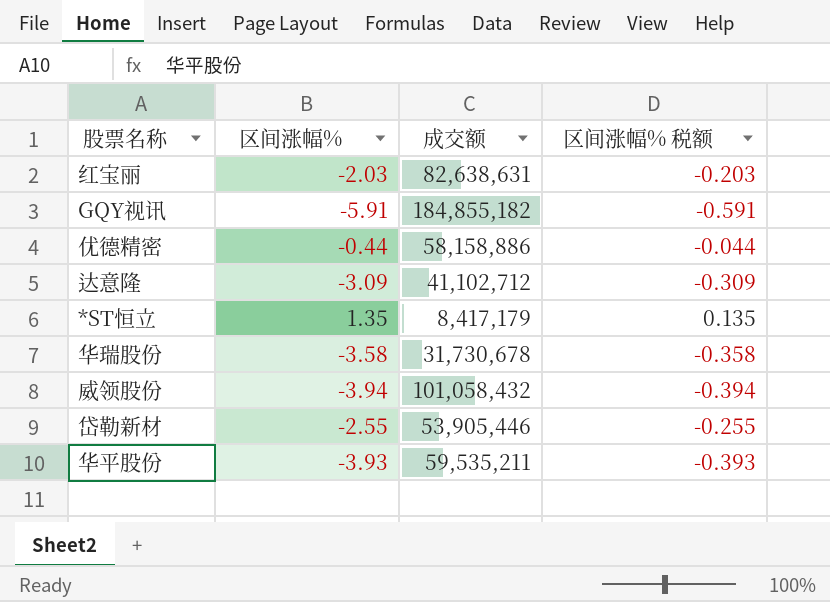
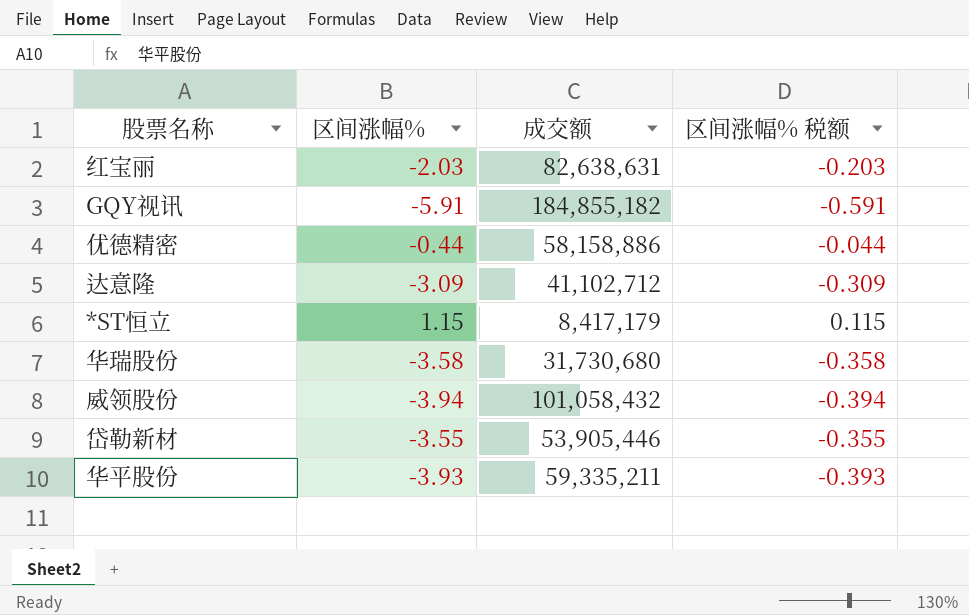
*ST恒立 | 区间涨幅%: 1.35 -> 1.15
*ST恒立 | 区间涨幅% 税额: 0.135 -> 0.115
华瑞股份 | 成交额: 31,730,678 -> 31,730,680
岱勒新材 | 区间涨幅%: -2.55 -> -3.55
岱勒新材 | 区间涨幅% 税额: -0.255 -> -0.355
华平股份 | 成交额: 59,535,211 -> 59,335,211

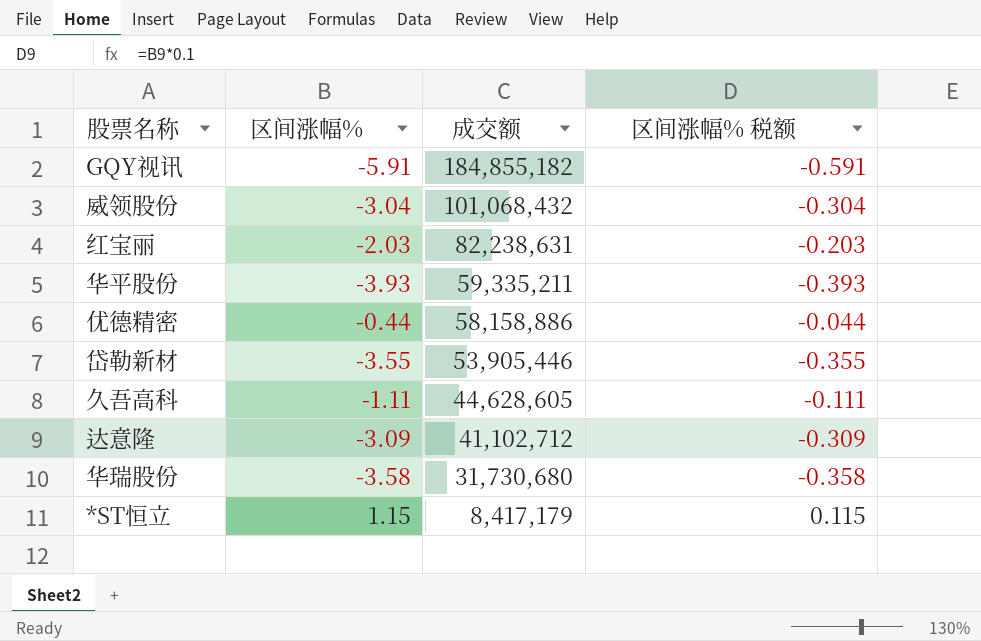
row order: none -> 成交额 descending
威领股份 | 区间涨幅%: -3.94 -> -3.04
威领股份 | 成交额: 101,058,432 -> 101,068,432
威领股份 | 区间涨幅% 税额: -0.394 -> -0.304
红宝丽 | 成交额: 82,638,631 -> 82,238,631
row 久吾高科: none -> -1.11 | 44,628,605 | -0.111

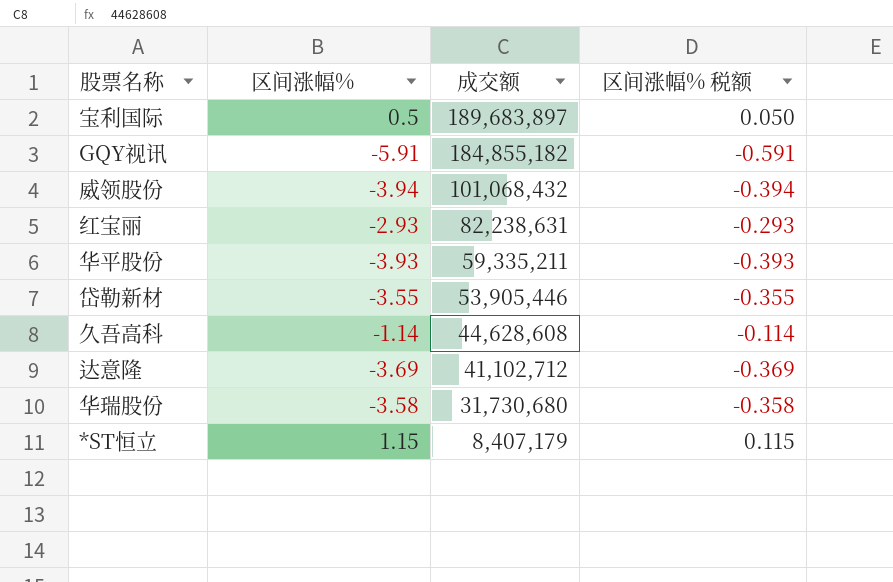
row 优德精密: -0.44 | 58,158,886 | -0.044 -> none
row 宝利国际: none -> 0.5 | 189,683,897 | 0.050
威领股份 | 区间涨幅%: -3.04 -> -3.94
威领股份 | 区间涨幅% 税额: -0.304 -> -0.394
红宝丽 | 区间涨幅%: -2.03 -> -2.93
红宝丽 | 区间涨幅% 税额: -0.203 -> -0.293
久吾高科 | 区间涨幅%: -1.11 -> -1.14
久吾高科 | 成交额: 44,628,605 -> 44,628,608
久吾高科 | 区间涨幅% 税额: -0.111 -> -0.114
达意隆 | 区间涨幅%: -3.09 -> -3.69
达意隆 | 区间涨幅% 税额: -0.309 -> -0.369
*ST恒立 | 成交额: 8,417,179 -> 8,407,179

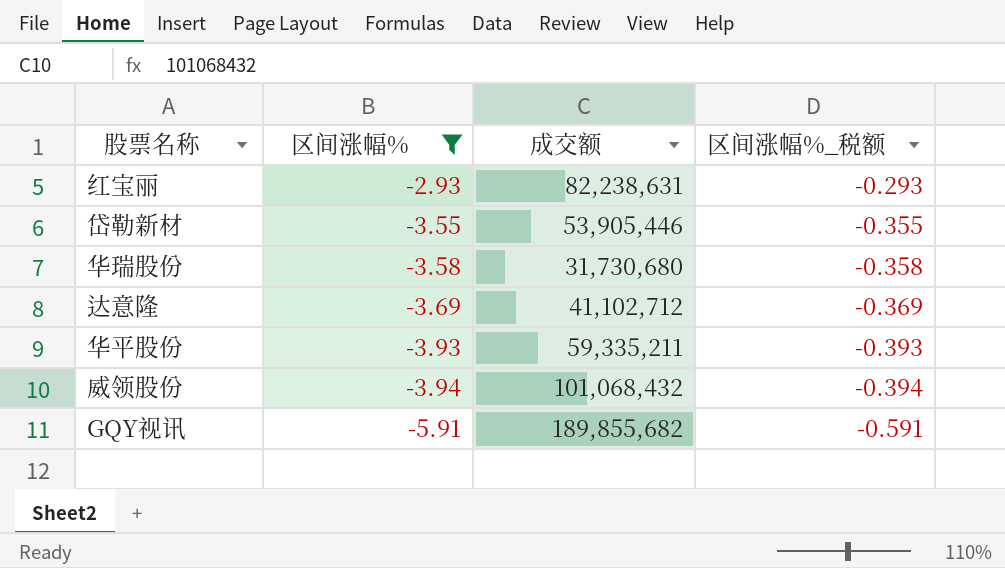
filter: none -> 区间涨幅% <= -2.93
row order: 成交额 descending -> 区间涨幅% descending
column name: 区间涨幅% 税额 -> 区间涨幅%_税额
GQY视讯 | 成交额: 184,855,182 -> 189,855,682

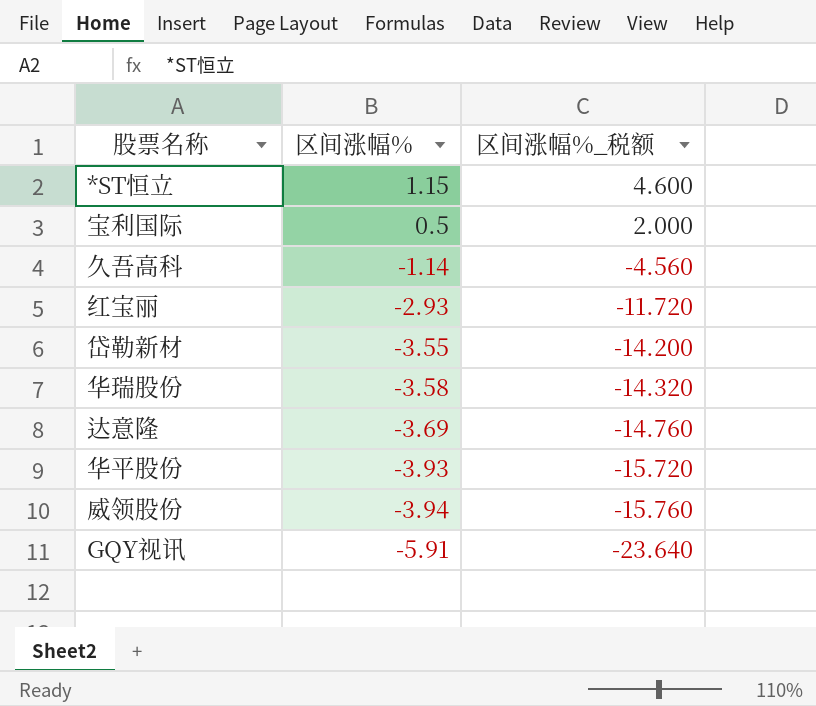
filter: 区间涨幅% <= -2.93 -> none
column 成交额 | position: 3 -> none
column 区间涨幅%_税额 | formula: [区间涨幅%] * 0.1 -> [区间涨幅%] * 4

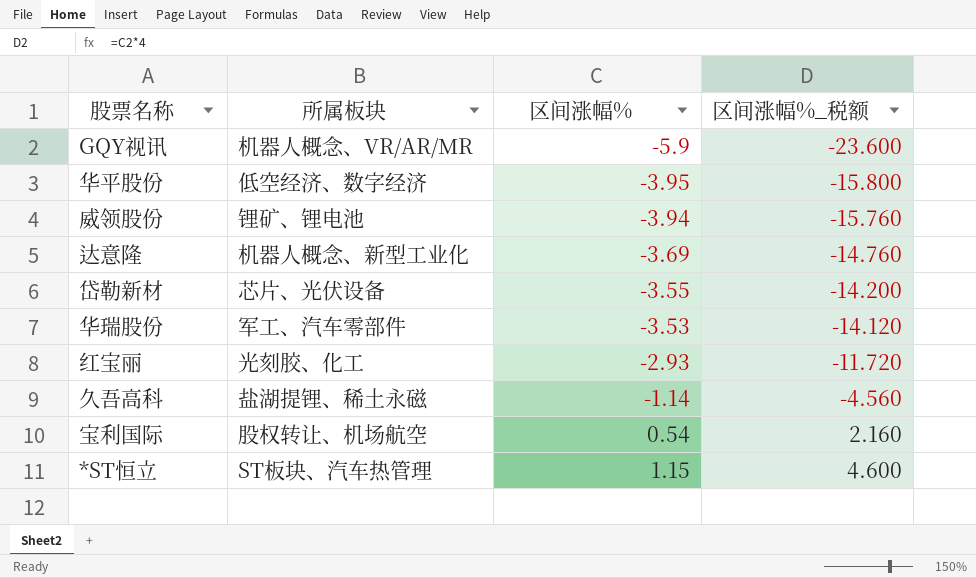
row order: 区间涨幅% descending -> 区间涨幅% ascending
column 所属板块 | position: none -> 2
GQY视讯 | 区间涨幅%: -5.91 -> -5.9
GQY视讯 | 区间涨幅%_税额: -23.640 -> -23.600
华平股份 | 区间涨幅%: -3.93 -> -3.95
华平股份 | 区间涨幅%_税额: -15.720 -> -15.800
华瑞股份 | 区间涨幅%: -3.58 -> -3.53
华瑞股份 | 区间涨幅%_税额: -14.320 -> -14.120
宝利国际 | 区间涨幅%: 0.5 -> 0.54
宝利国际 | 区间涨幅%_税额: 2.000 -> 2.160

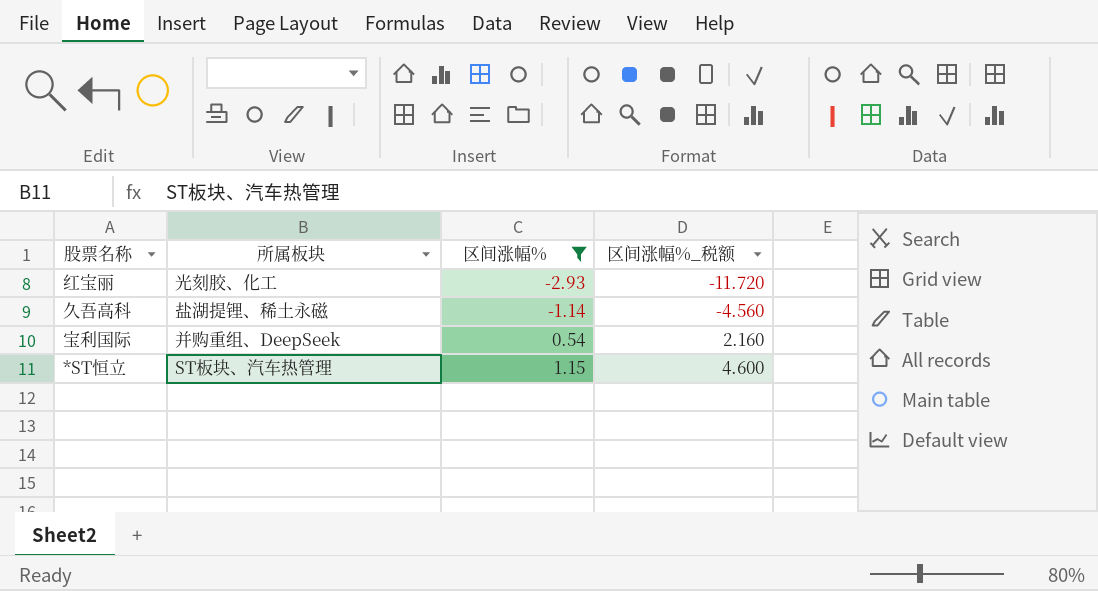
filter: none -> 区间涨幅% >= -2.93
宝利国际 | 所属板块: 股权转让、机场航空 -> 并购重组、DeepSeek

